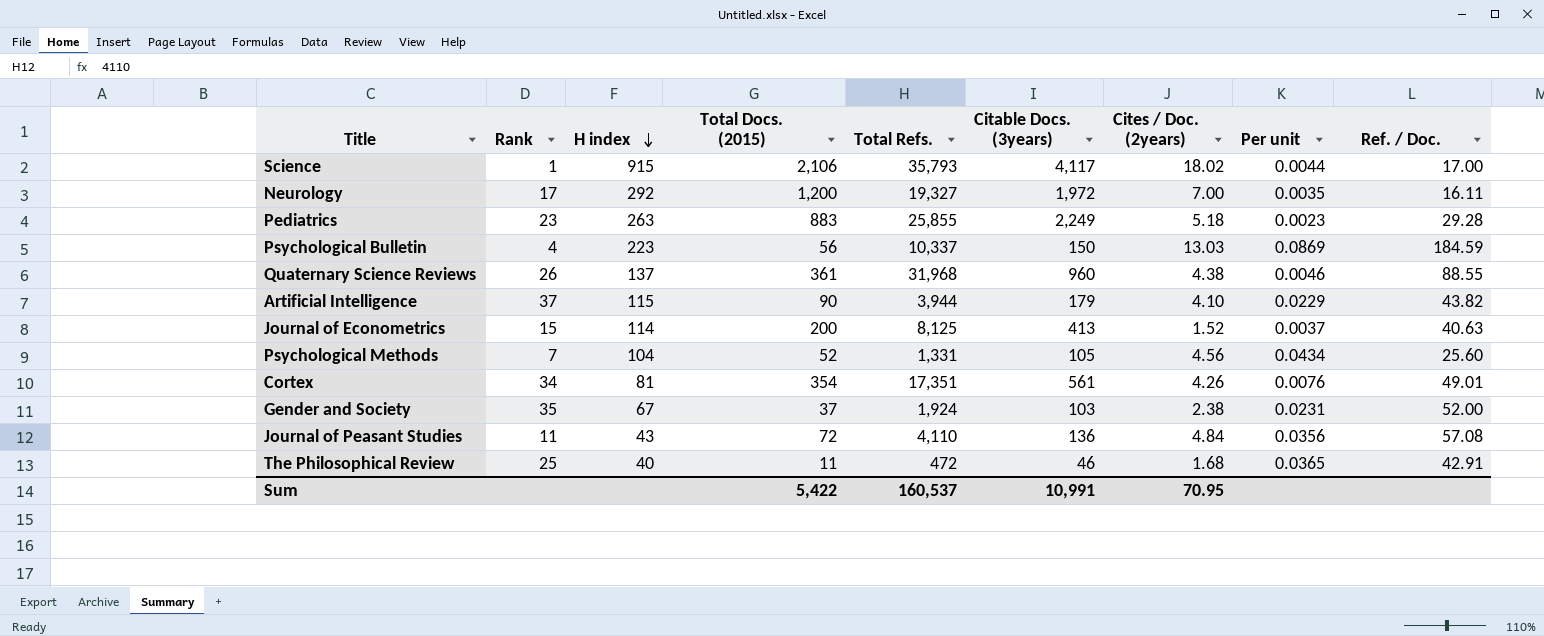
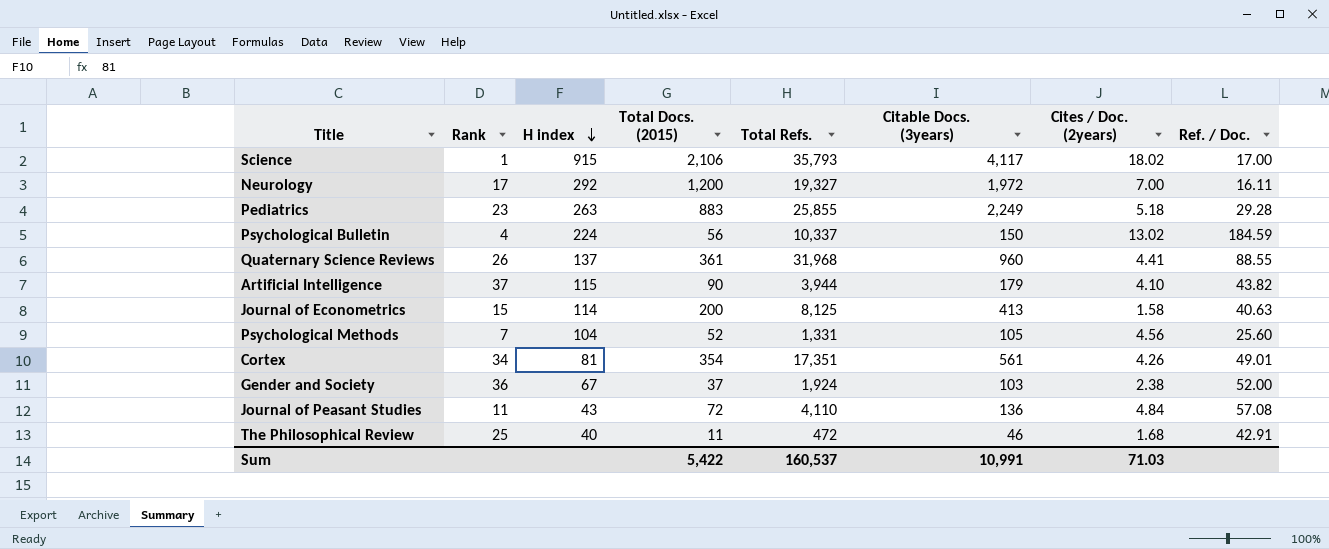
column Per unit | formula: [Cites / Doc. (2years)] / [Citable Docs. (3years)] -> none
Psychological Bulletin | H index: 223 -> 224
Psychological Bulletin | Cites / Doc. (2years): 13.03 -> 13.02
Quaternary Science Reviews | Cites / Doc. (2years): 4.38 -> 4.41
Journal of Econometrics | Cites / Doc. (2years): 1.52 -> 1.58
Gender and Society | Rank: 35 -> 36
Sum | Cites / Doc. (2years): 70.95 -> 71.03

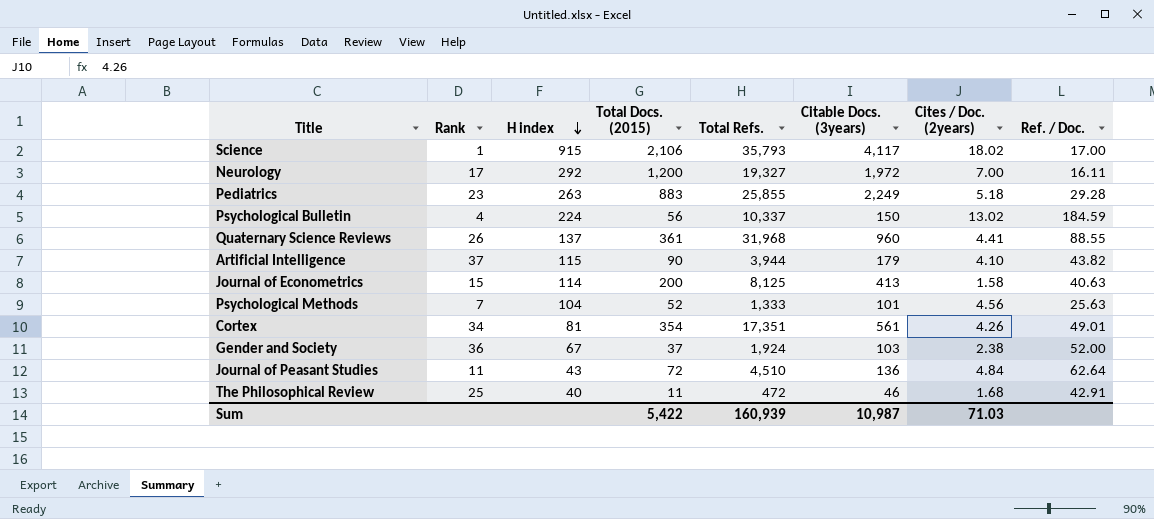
Psychological Methods | Total Refs.: 1,331 -> 1,333
Psychological Methods | Citable Docs. (3years): 105 -> 101
Psychological Methods | Ref. / Doc.: 25.60 -> 25.63
Journal of Peasant Studies | Total Refs.: 4,110 -> 4,510
Journal of Peasant Studies | Ref. / Doc.: 57.08 -> 62.64
Sum | Total Refs.: 160,537 -> 160,939
Sum | Citable Docs. (3years): 10,991 -> 10,987

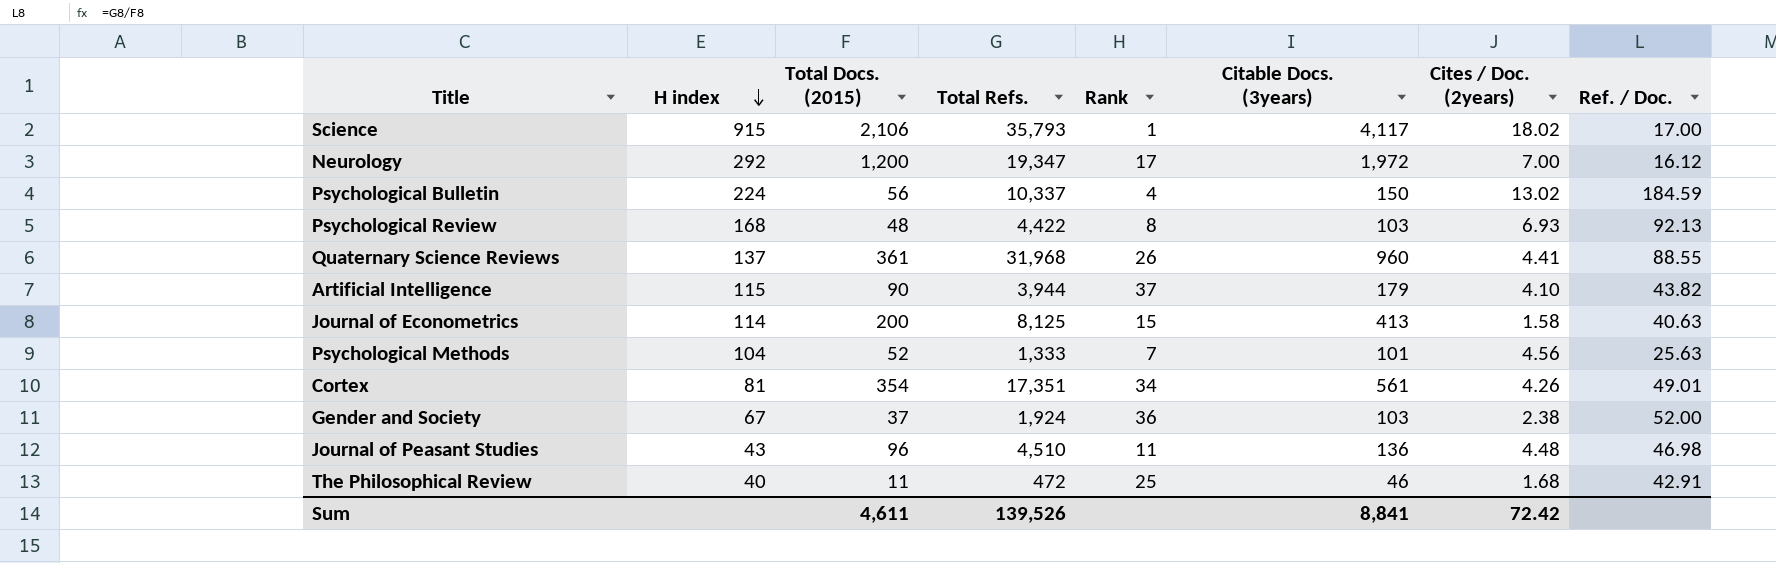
column Rank | position: 2 -> 5
row Pediatrics: 23 | 263 | 883 | 25,855 | 2,249 | 5.18 | 29.28 -> none
Neurology | Total Refs.: 19,327 -> 19,347
Neurology | Ref. / Doc.: 16.11 -> 16.12
row Psychological Review: none -> 168 | 48 | 4,422 | 8 | 103 | 6.93 | 92.13
Journal of Peasant Studies | Total Docs. (2015): 72 -> 96
Journal of Peasant Studies | Cites / Doc. (2years): 4.84 -> 4.48
Journal of Peasant Studies | Ref. / Doc.: 62.64 -> 46.98
Sum | Total Docs. (2015): 5,422 -> 4,611
Sum | Total Refs.: 160,939 -> 139,526
Sum | Citable Docs. (3years): 10,987 -> 8,841
Sum | Cites / Doc. (2years): 71.03 -> 72.42

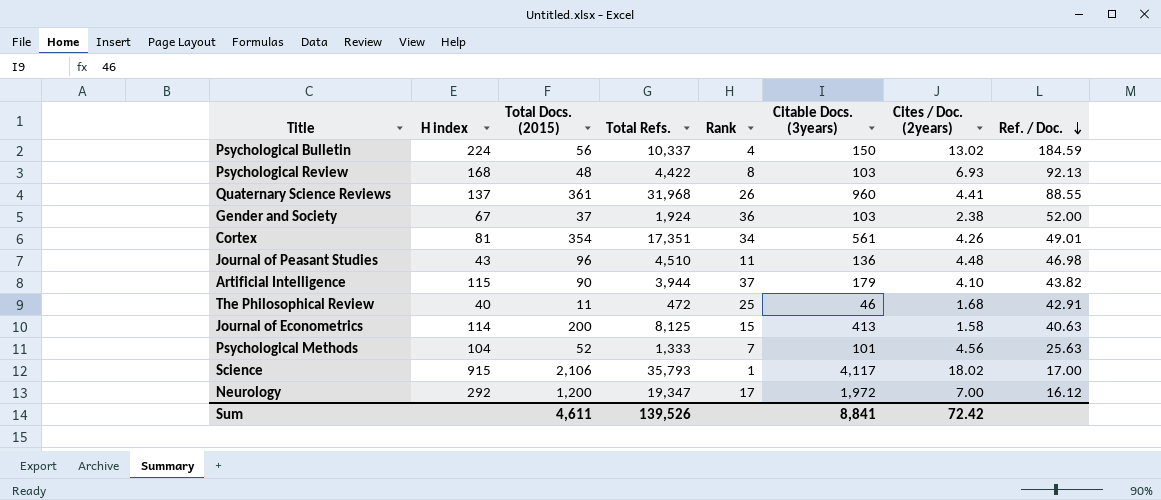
row order: H index descending -> Ref. / Doc. descending

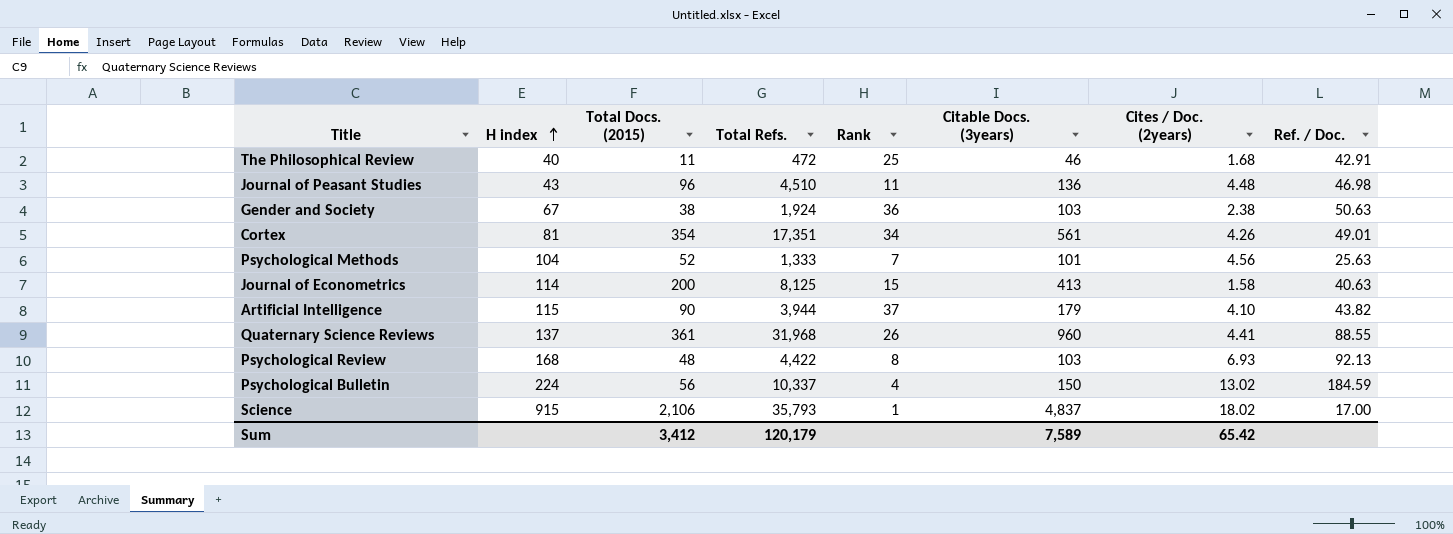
row order: Ref. / Doc. descending -> H index ascending
row Neurology: 292 | 1,200 | 19,347 | 17 | 1,972 | 7.00 | 16.12 -> none
Gender and Society | Total Docs. (2015): 37 -> 38
Gender and Society | Ref. / Doc.: 52.00 -> 50.63
Science | Citable Docs. (3years): 4,117 -> 4,837
Sum | Total Docs. (2015): 4,611 -> 3,412
Sum | Total Refs.: 139,526 -> 120,179
Sum | Citable Docs. (3years): 8,841 -> 7,589
Sum | Cites / Doc. (2years): 72.42 -> 65.42

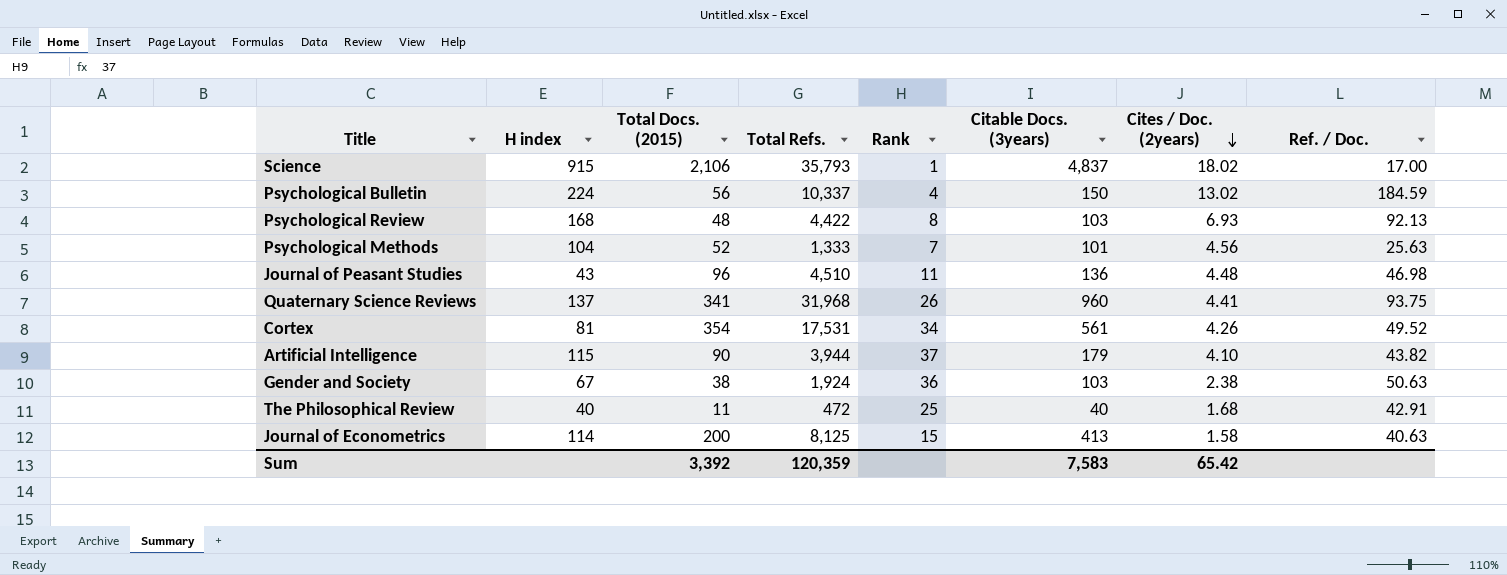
row order: H index ascending -> Cites / Doc. (2years) descending
Quaternary Science Reviews | Total Docs. (2015): 361 -> 341
Quaternary Science Reviews | Ref. / Doc.: 88.55 -> 93.75
Cortex | Total Refs.: 17,351 -> 17,531
Cortex | Ref. / Doc.: 49.01 -> 49.52
The Philosophical Review | Citable Docs. (3years): 46 -> 40
Sum | Total Docs. (2015): 3,412 -> 3,392
Sum | Total Refs.: 120,179 -> 120,359
Sum | Citable Docs. (3years): 7,589 -> 7,583

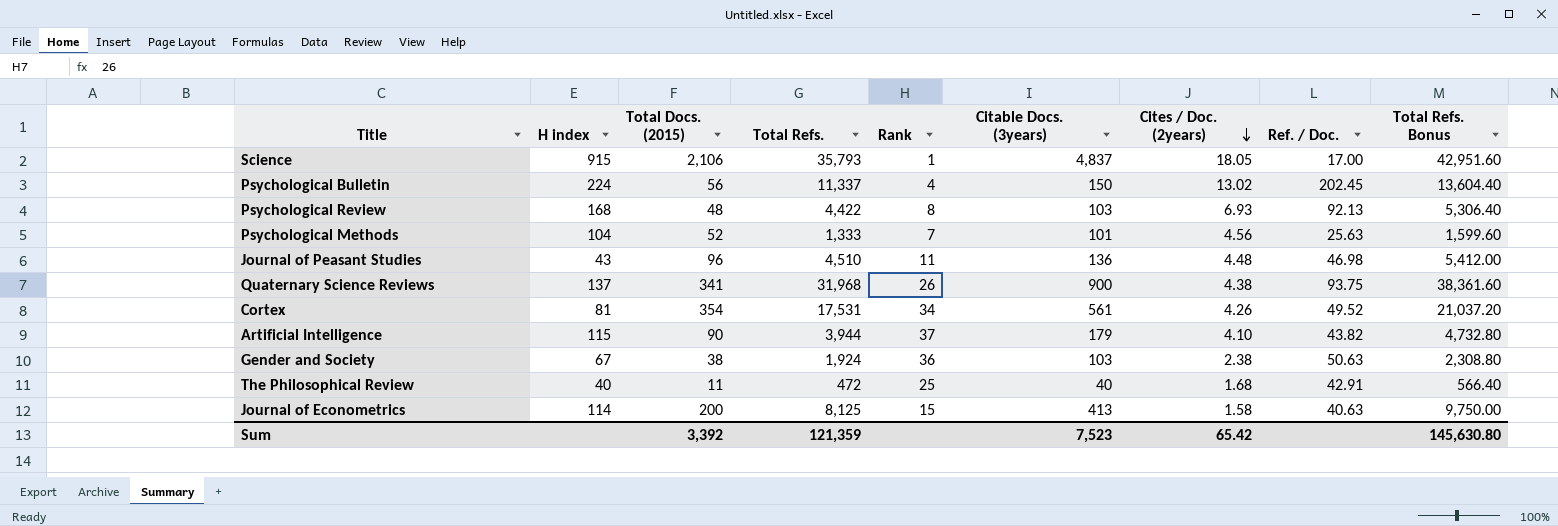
column Total Refs. Bonus | formula: none -> [Total Refs.] * 1.2
Science | Cites / Doc. (2years): 18.02 -> 18.05
Psychological Bulletin | Total Refs.: 10,337 -> 11,337
Psychological Bulletin | Ref. / Doc.: 184.59 -> 202.45
Quaternary Science Reviews | Citable Docs. (3years): 960 -> 900
Quaternary Science Reviews | Cites / Doc. (2years): 4.41 -> 4.38
Sum | Total Refs.: 120,359 -> 121,359
Sum | Citable Docs. (3years): 7,583 -> 7,523

